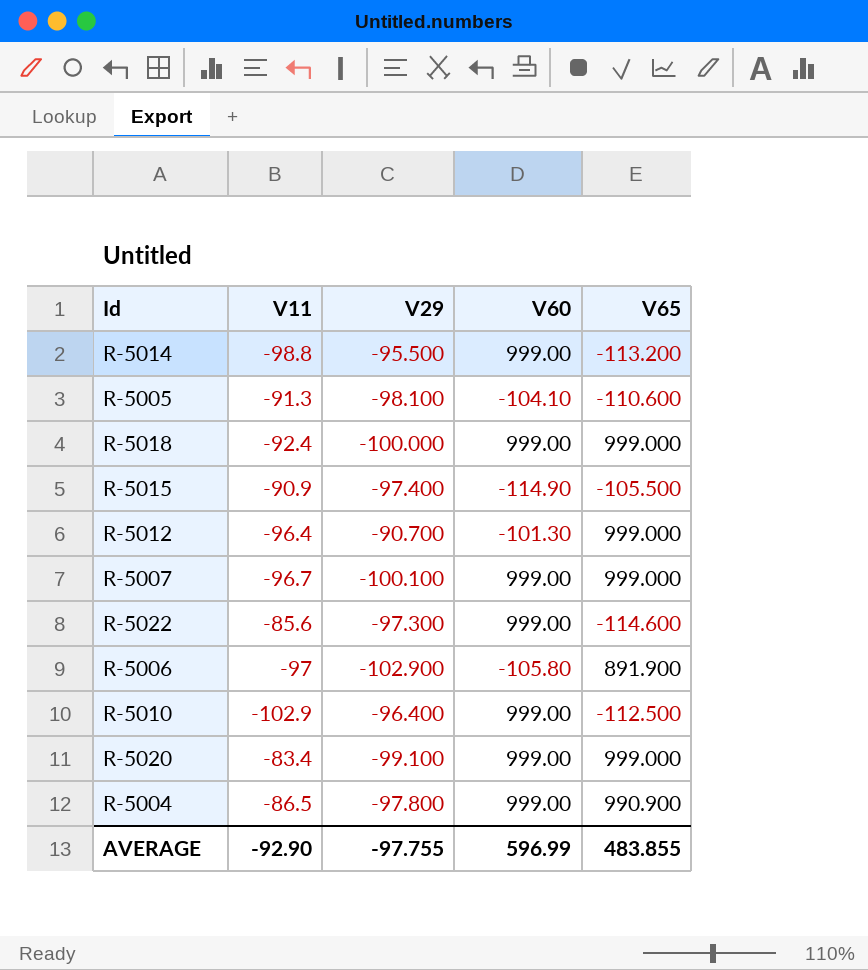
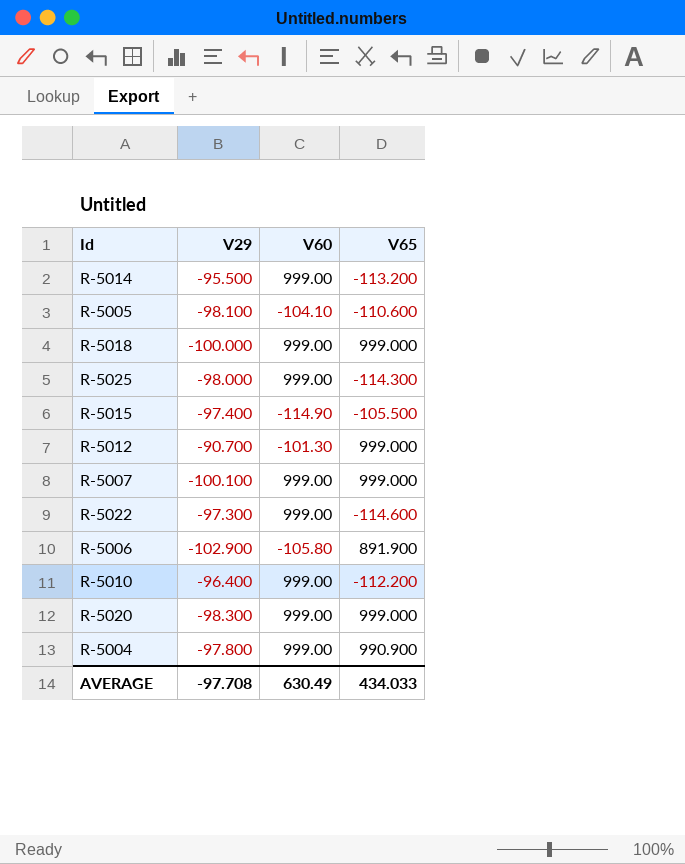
column V11 | position: 2 -> none
row R-5025: none -> -98.000 | 999.00 | -114.300
R-5010 | V65: -112.500 -> -112.200
R-5020 | V29: -99.100 -> -98.300
AVERAGE | V29: -97.755 -> -97.708
AVERAGE | V60: 596.99 -> 630.49
AVERAGE | V65: 483.855 -> 434.033

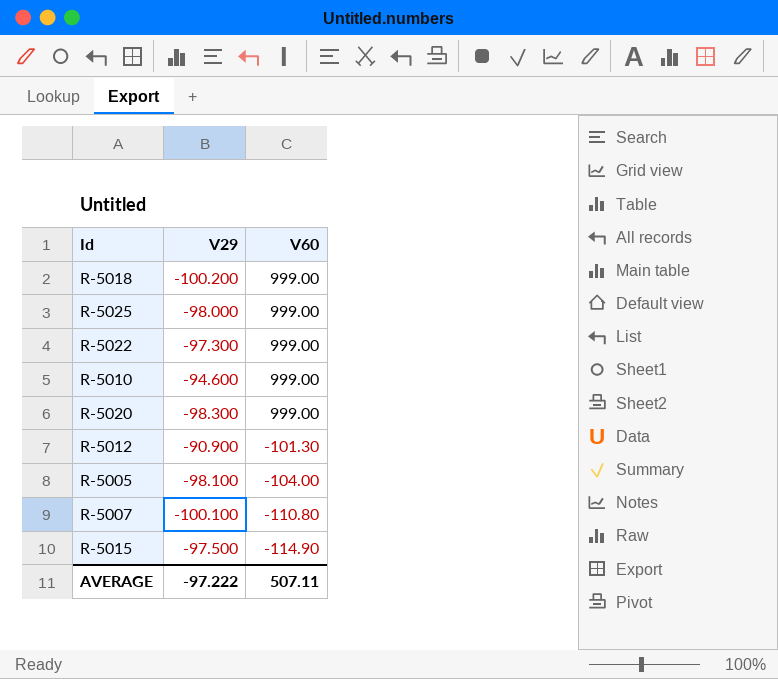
row order: none -> V60 descending
column V65 | position: 4 -> none
row R-5014: -95.500 | 999.00 | -113.200 -> none
row R-5006: -102.900 | -105.80 | 891.900 -> none
row R-5004: -97.800 | 999.00 | 990.900 -> none
R-5018 | V29: -100.000 -> -100.200
R-5010 | V29: -96.400 -> -94.600
R-5012 | V29: -90.700 -> -90.900
R-5005 | V60: -104.10 -> -104.00
R-5007 | V60: 999.00 -> -110.80
R-5015 | V29: -97.400 -> -97.500
AVERAGE | V29: -97.708 -> -97.222
AVERAGE | V60: 630.49 -> 507.11

